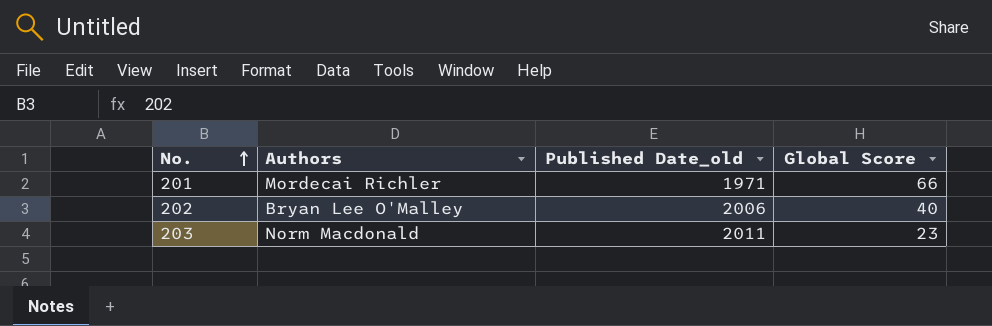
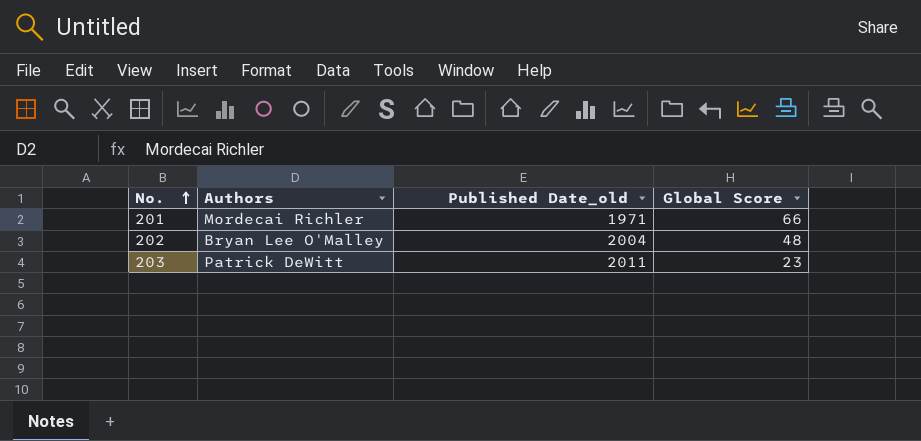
202 | Published Date_old: 2006 -> 2004
202 | Global Score: 40 -> 48
203 | Authors: Norm Macdonald -> Patrick DeWitt

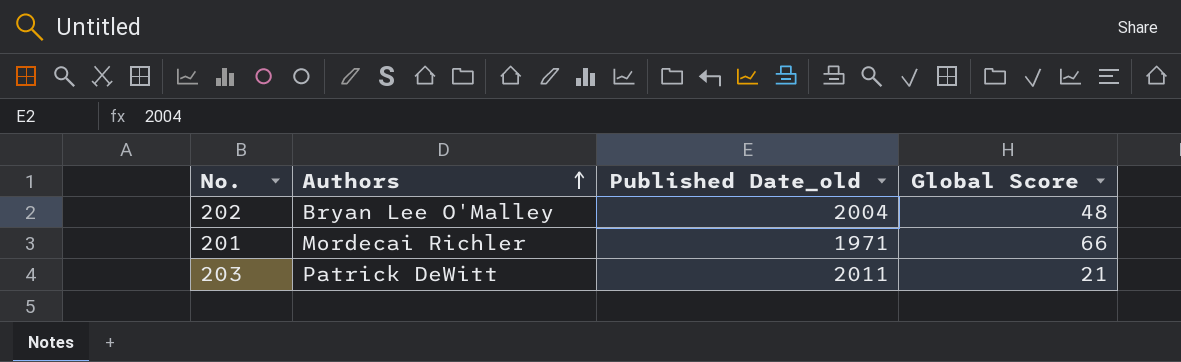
row order: No. ascending -> Authors ascending
203 | Global Score: 23 -> 21

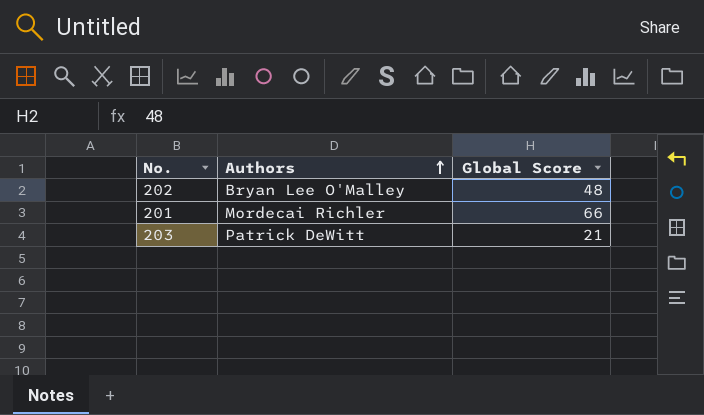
column Published Date_old | position: 3 -> none

